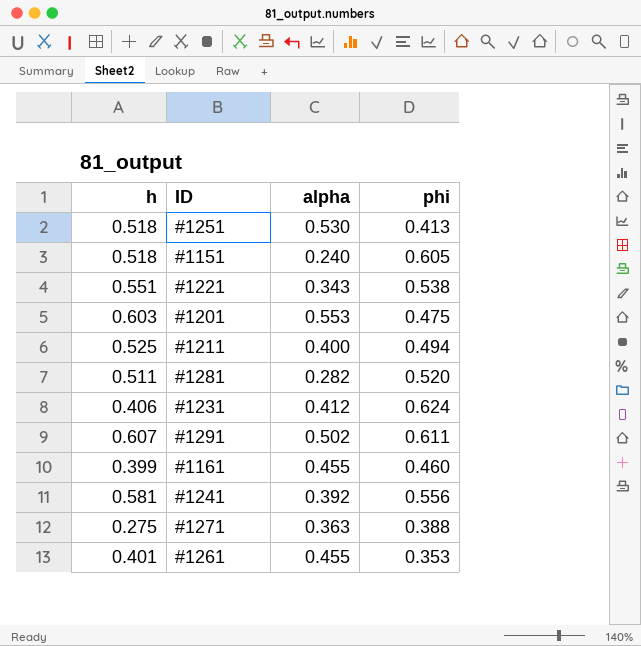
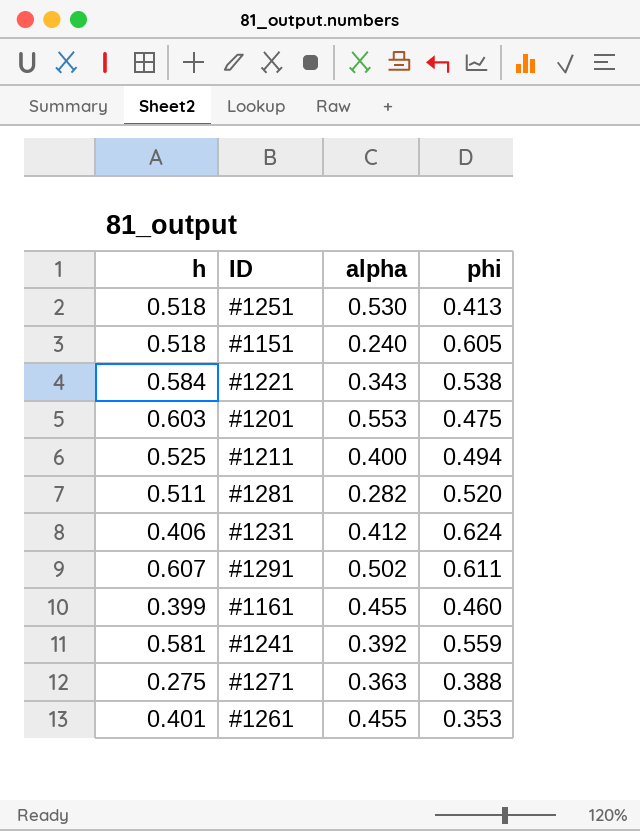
#1221 | h: 0.551 -> 0.584
#1241 | phi: 0.556 -> 0.559

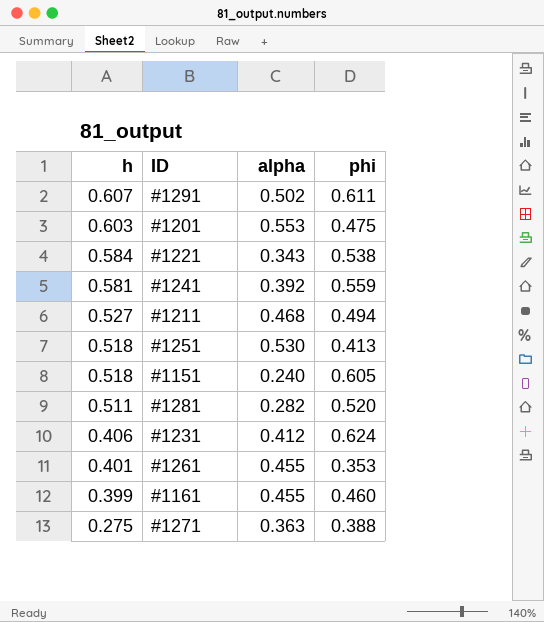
row order: none -> h descending
#1211 | h: 0.525 -> 0.527
#1211 | alpha: 0.400 -> 0.468

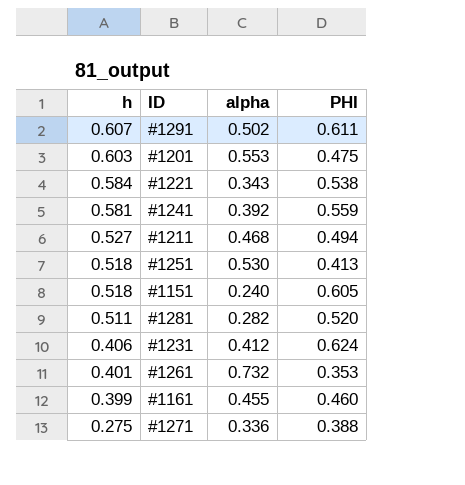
column name: phi -> PHI
#1261 | alpha: 0.455 -> 0.732
#1271 | alpha: 0.363 -> 0.336

